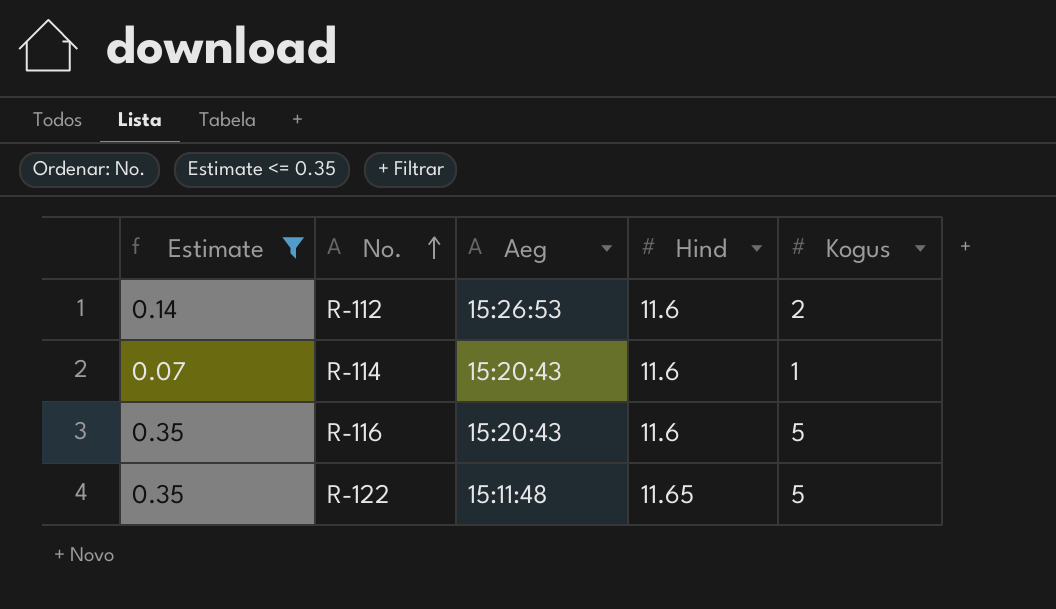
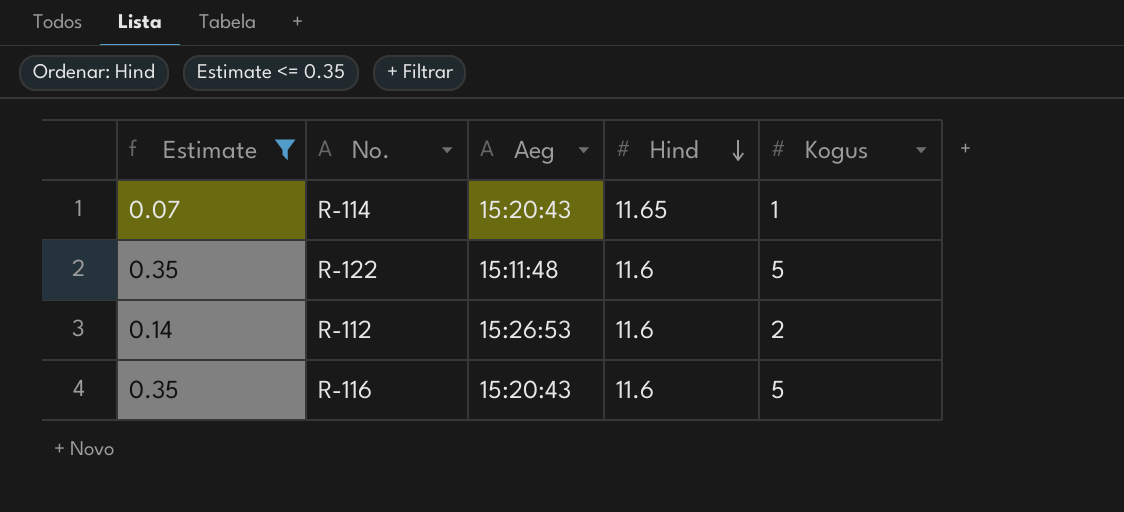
row order: No. ascending -> Hind descending
R-114 | Hind: 11.6 -> 11.65
R-122 | Hind: 11.65 -> 11.6

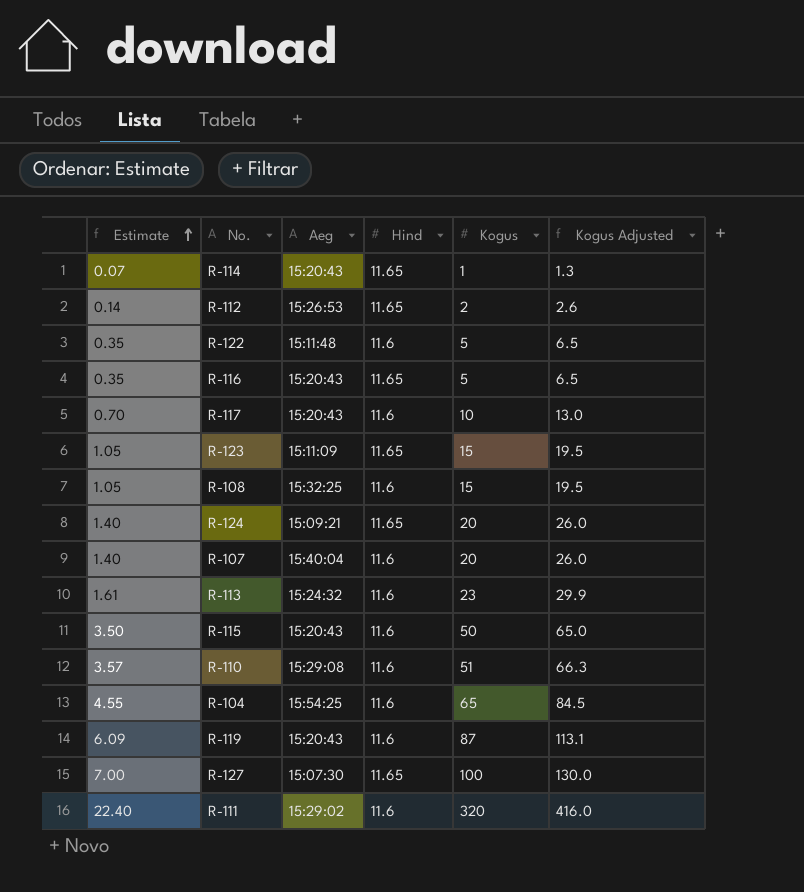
filter: Estimate <= 0.35 -> none
row order: Hind descending -> Estimate ascending
column Kogus Adjusted | formula: none -> [Kogus] * 1.3
R-112 | Hind: 11.6 -> 11.65
R-116 | Hind: 11.6 -> 11.65

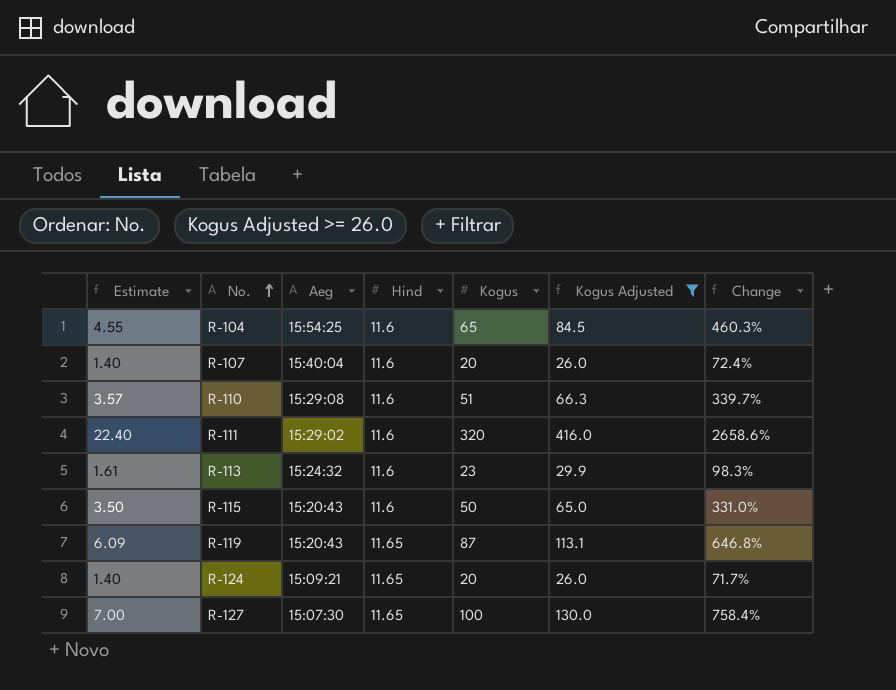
filter: none -> Kogus Adjusted >= 26.0
row order: Estimate ascending -> No. ascending
column Change | formula: none -> ([Kogus] - [Hind]) / [Hind]
R-119 | Hind: 11.6 -> 11.65

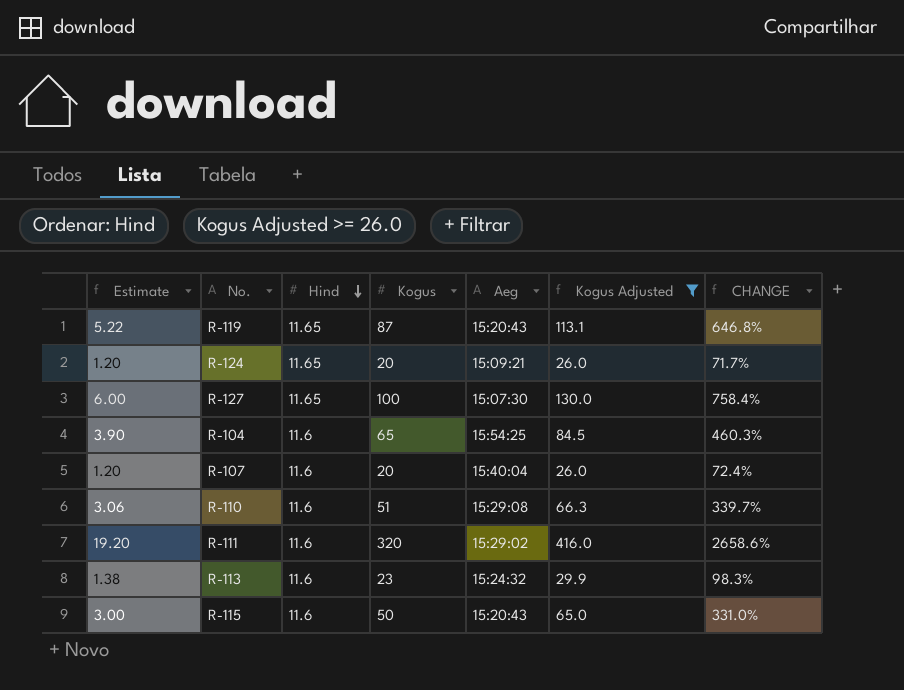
row order: No. ascending -> Hind descending
column Estimate | formula: [Kogus] * 0.07 -> [Kogus] * 0.06
column Aeg | position: 3 -> 5
column name: Change -> CHANGE

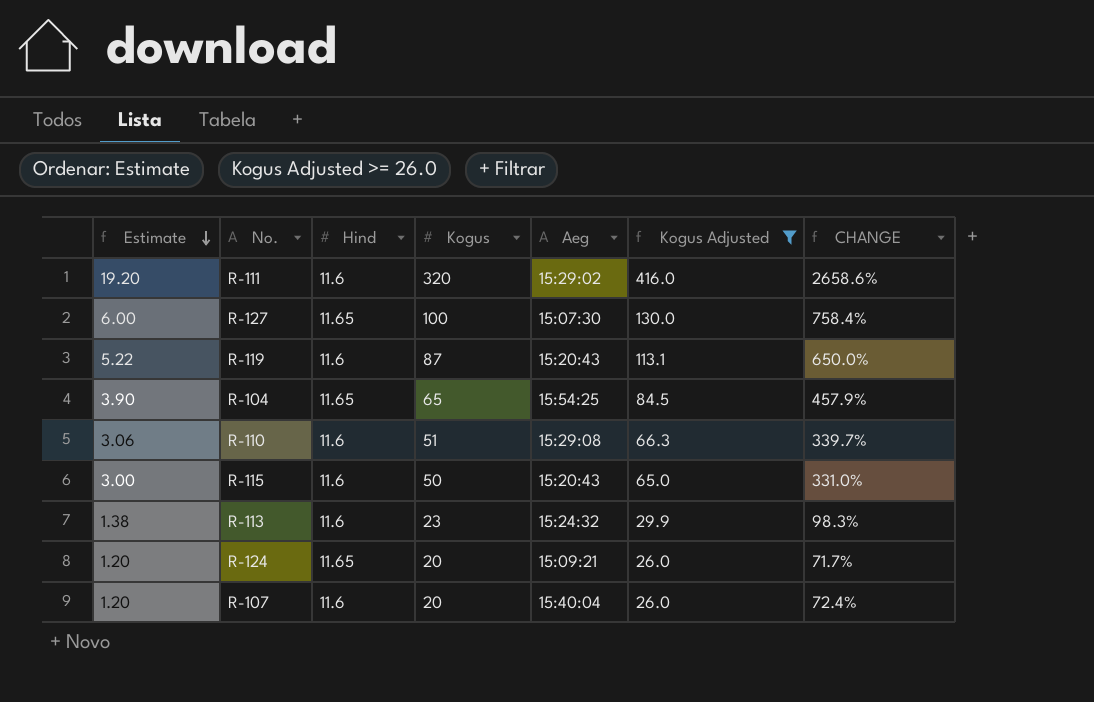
row order: Hind descending -> Estimate descending
R-119 | Hind: 11.65 -> 11.6
R-119 | CHANGE: 646.8% -> 650.0%
R-104 | Hind: 11.6 -> 11.65
R-104 | CHANGE: 460.3% -> 457.9%

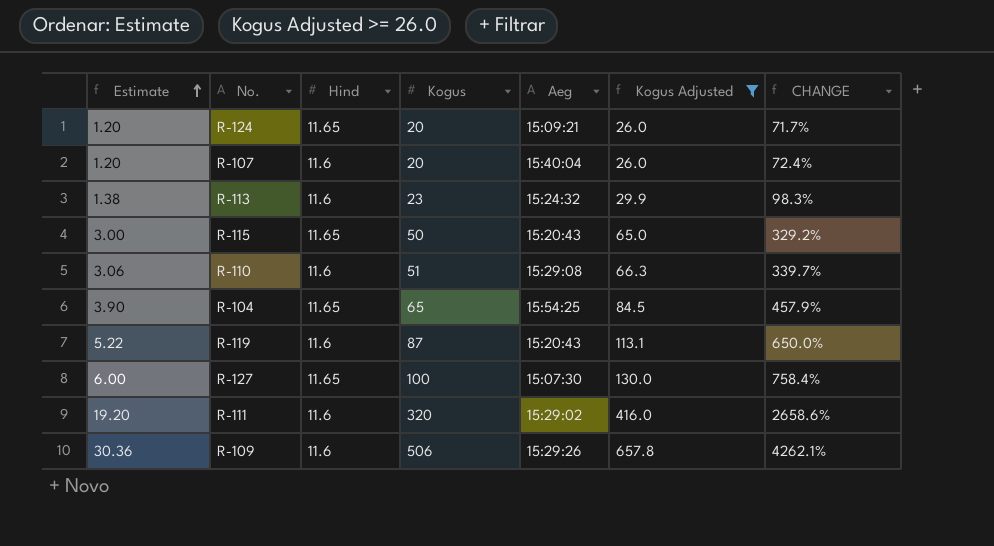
row order: Estimate descending -> Estimate ascending
R-115 | Hind: 11.6 -> 11.65
R-115 | CHANGE: 331.0% -> 329.2%
row R-109: none -> 30.36 | 11.6 | 506 | 15:29:26 | 657.8 | 4262.1%

